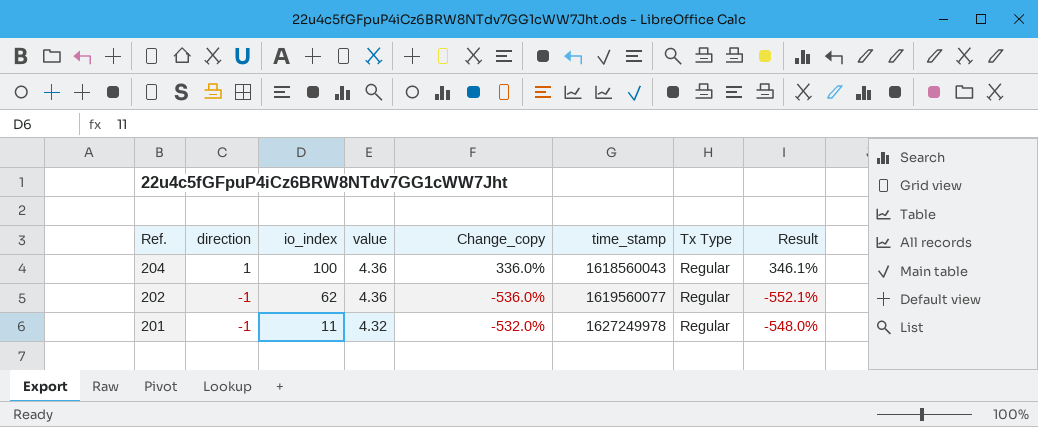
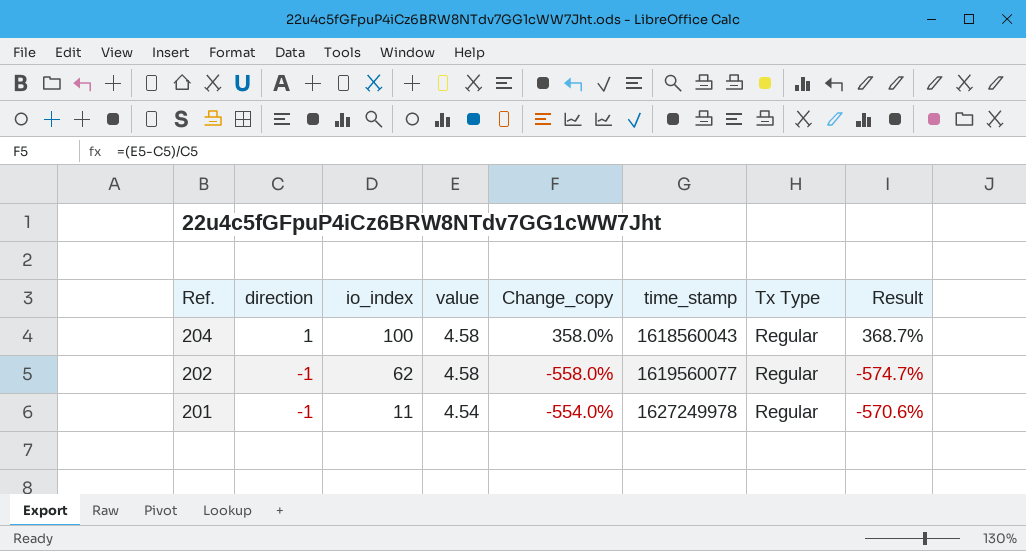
204 | value: 4.36 -> 4.58
204 | Change_copy: 336.0% -> 358.0%
204 | Result: 346.1% -> 368.7%
202 | value: 4.36 -> 4.58
202 | Change_copy: -536.0% -> -558.0%
202 | Result: -552.1% -> -574.7%
201 | value: 4.32 -> 4.54
201 | Change_copy: -532.0% -> -554.0%
201 | Result: -548.0% -> -570.6%

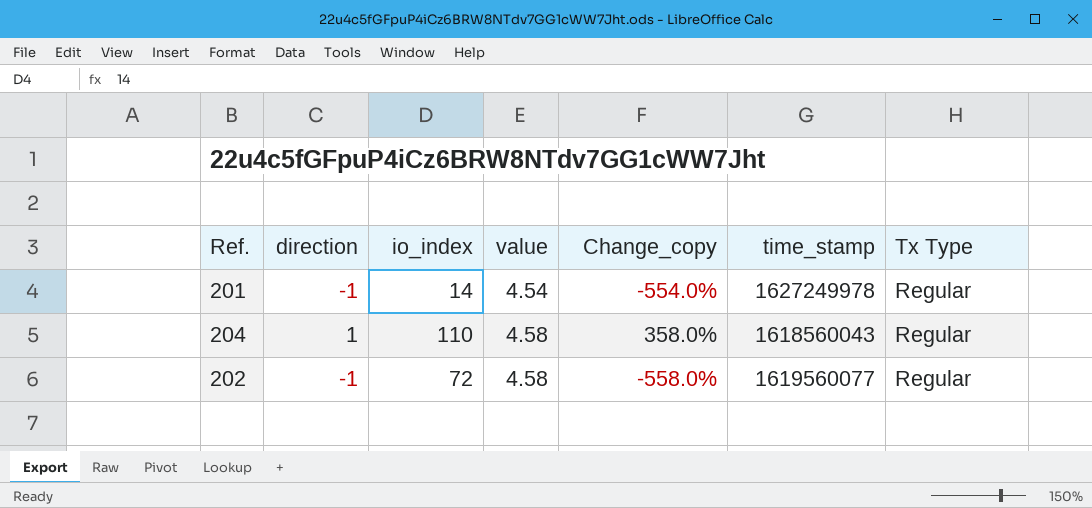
row order: Ref. descending -> value ascending
column Result | formula: [Change_copy] * 1.03 -> none
201 | io_index: 11 -> 14
204 | io_index: 100 -> 110
202 | io_index: 62 -> 72

